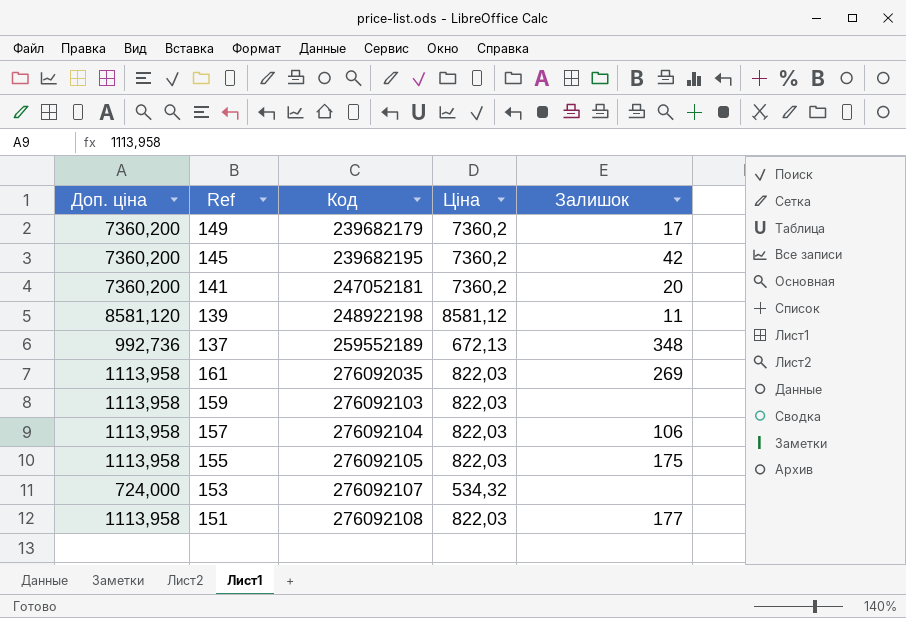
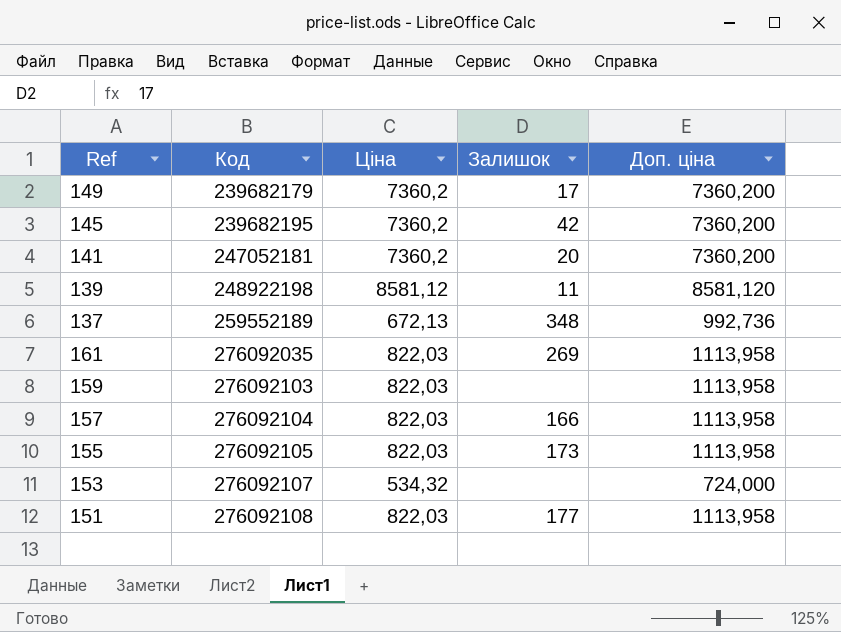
column Доп. ціна | position: 1 -> 5
157 | Залишок: 106 -> 166
155 | Залишок: 175 -> 173

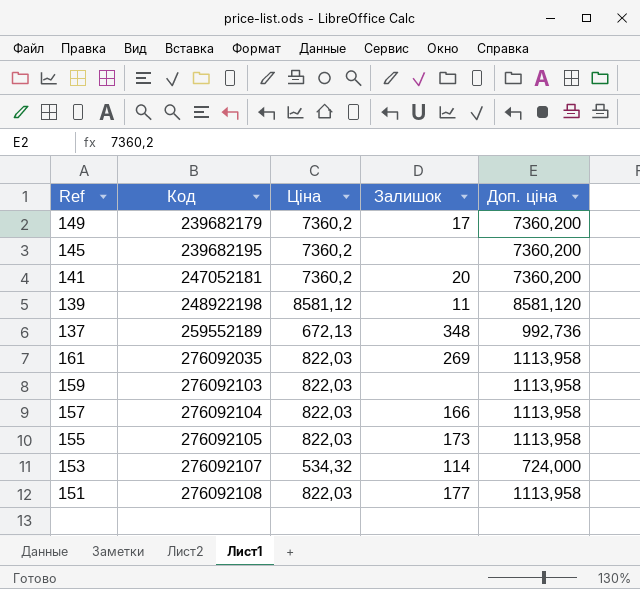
145 | Залишок: 42 -> none
153 | Залишок: none -> 114

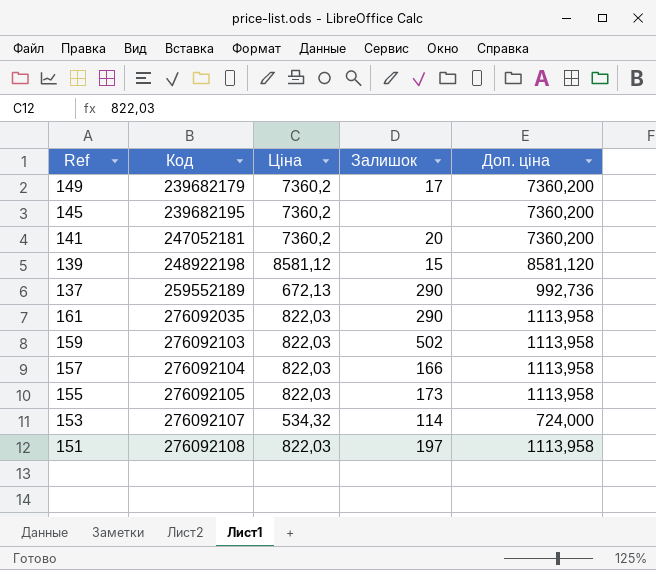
139 | Залишок: 11 -> 15
137 | Залишок: 348 -> 290
161 | Залишок: 269 -> 290
159 | Залишок: none -> 502
151 | Залишок: 177 -> 197

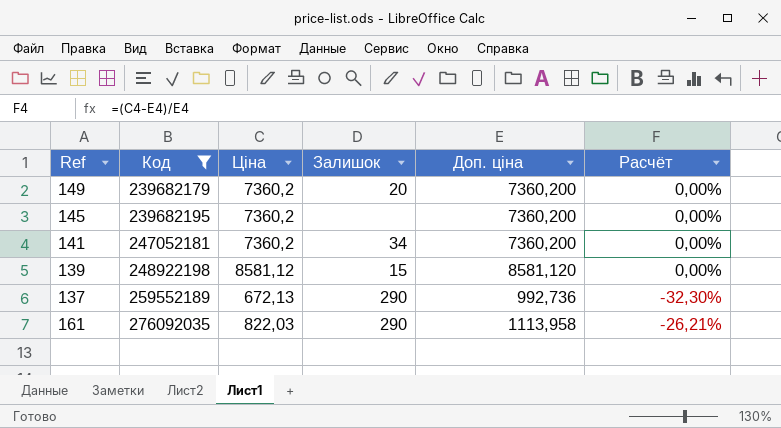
filter: none -> Код <= 276092035
column Расчёт | formula: none -> ([Ціна] - [Доп. ціна]) / [Доп. ціна]
149 | Залишок: 17 -> 20
141 | Залишок: 20 -> 34

